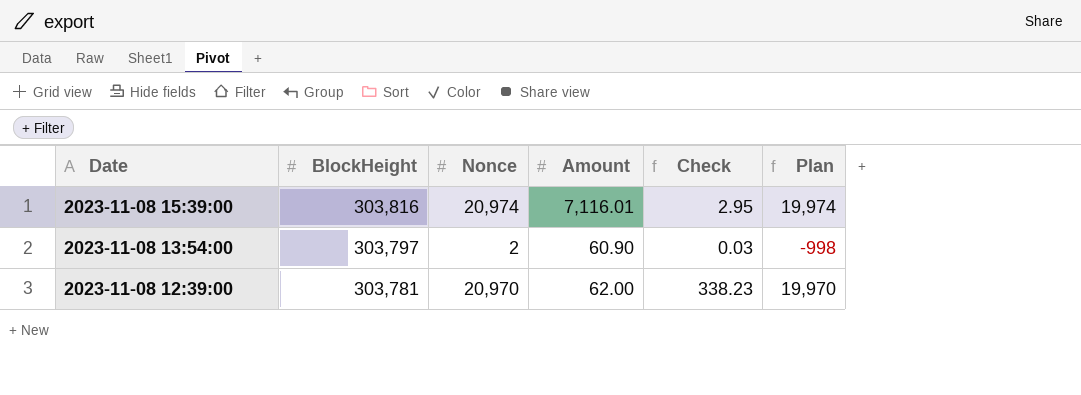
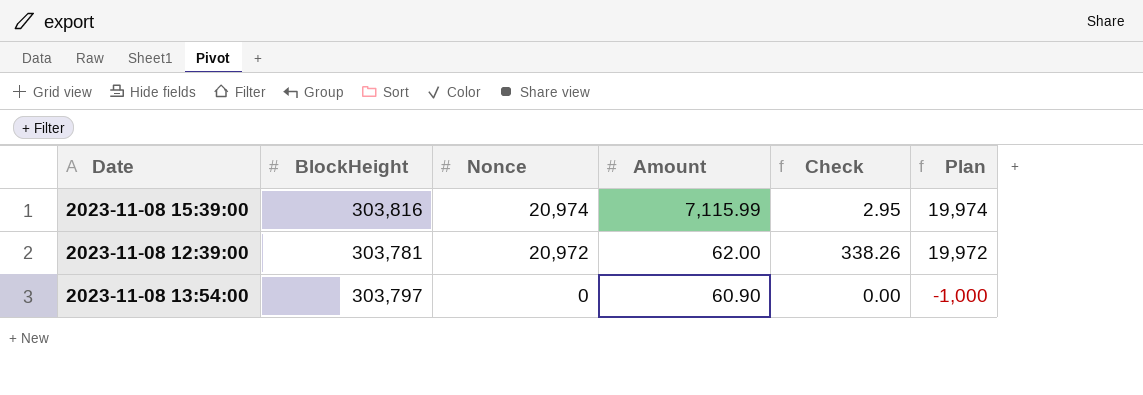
row order: Date descending -> Nonce descending
2023-11-08 15:39:00 | Amount: 7,116.01 -> 7,115.99
2023-11-08 12:39:00 | Nonce: 20,970 -> 20,972
2023-11-08 12:39:00 | Check: 338.23 -> 338.26
2023-11-08 12:39:00 | Plan: 19,970 -> 19,972
2023-11-08 13:54:00 | Nonce: 2 -> 0
2023-11-08 13:54:00 | Check: 0.03 -> 0.00
2023-11-08 13:54:00 | Plan: -998 -> -1,000

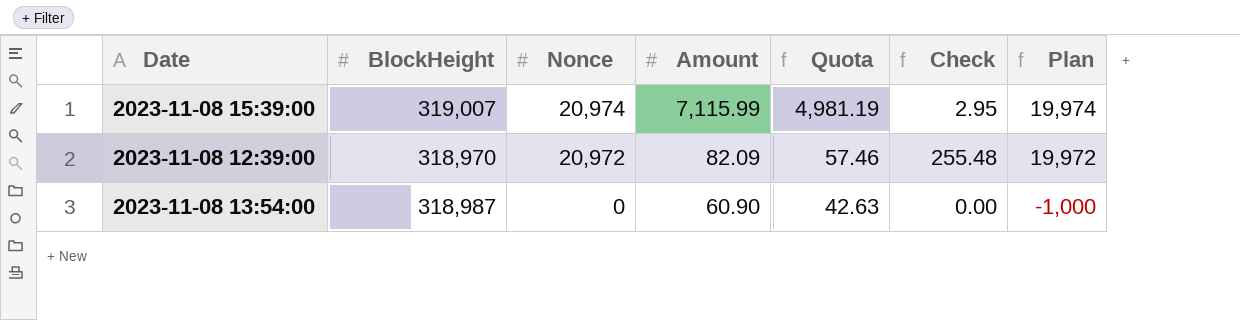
column Quota | formula: none -> [Amount] * 0.7
2023-11-08 15:39:00 | BlockHeight: 303,816 -> 319,007
2023-11-08 12:39:00 | BlockHeight: 303,781 -> 318,970
2023-11-08 12:39:00 | Amount: 62.00 -> 82.09
2023-11-08 12:39:00 | Check: 338.26 -> 255.48
2023-11-08 13:54:00 | BlockHeight: 303,797 -> 318,987

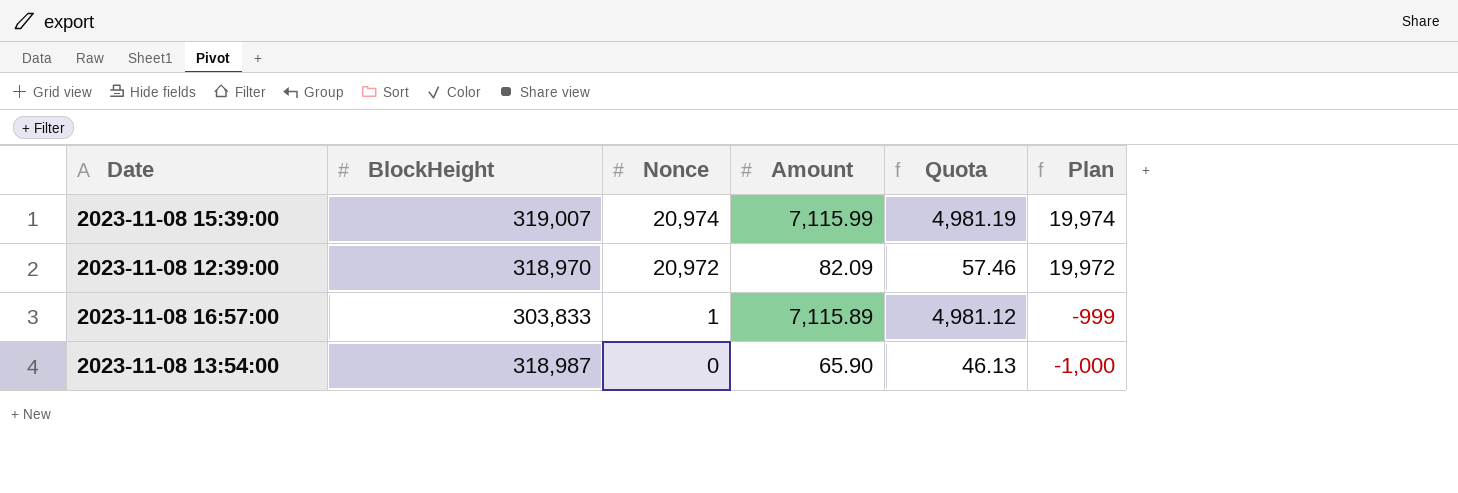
column Check | formula: [Nonce] / [Amount] -> none
row 2023-11-08 16:57:00: none -> 303,833 | 1 | 7,115.89 | 4,981.12 | -999
2023-11-08 13:54:00 | Amount: 60.90 -> 65.90
2023-11-08 13:54:00 | Quota: 42.63 -> 46.13

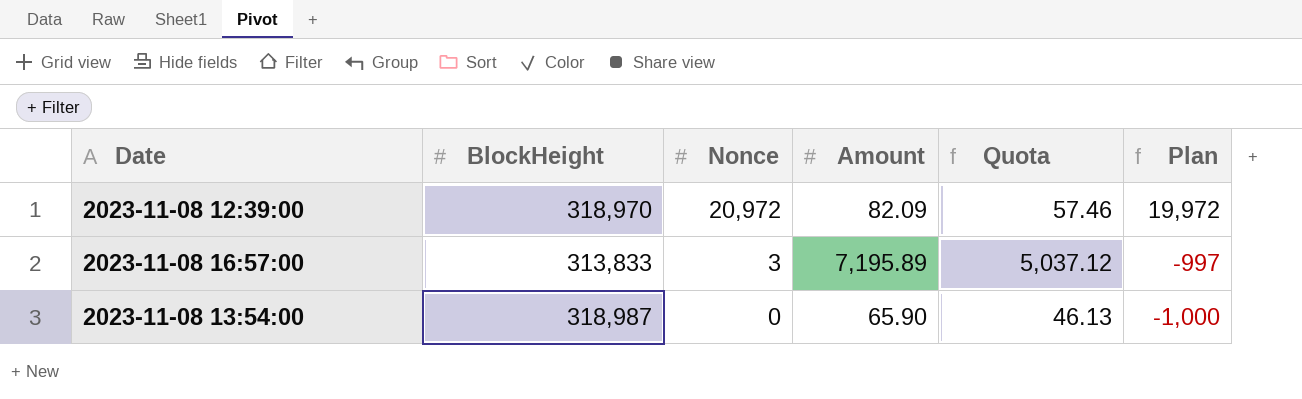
row 2023-11-08 15:39:00: 319,007 | 20,974 | 7,115.99 | 4,981.19 | 19,974 -> none
2023-11-08 16:57:00 | BlockHeight: 303,833 -> 313,833
2023-11-08 16:57:00 | Nonce: 1 -> 3
2023-11-08 16:57:00 | Amount: 7,115.89 -> 7,195.89
2023-11-08 16:57:00 | Quota: 4,981.12 -> 5,037.12
2023-11-08 16:57:00 | Plan: -999 -> -997

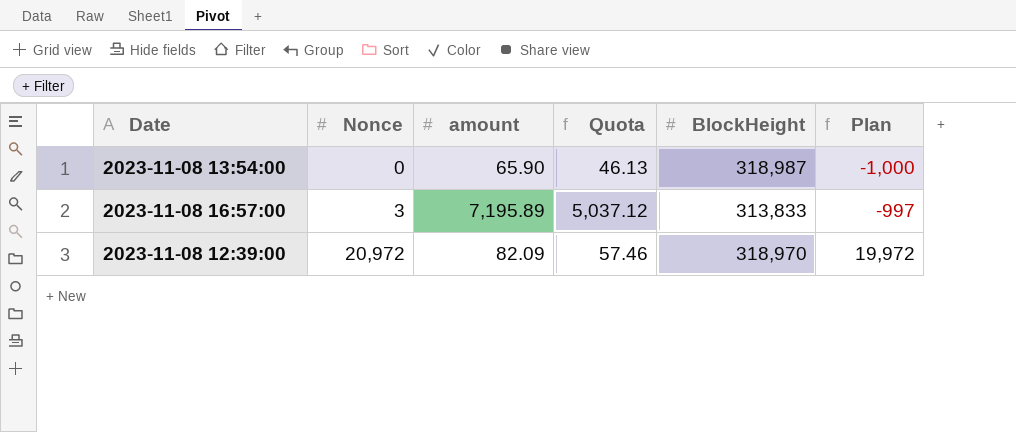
row order: Nonce descending -> Nonce ascending
column name: Amount -> amount
column BlockHeight | position: 2 -> 5

